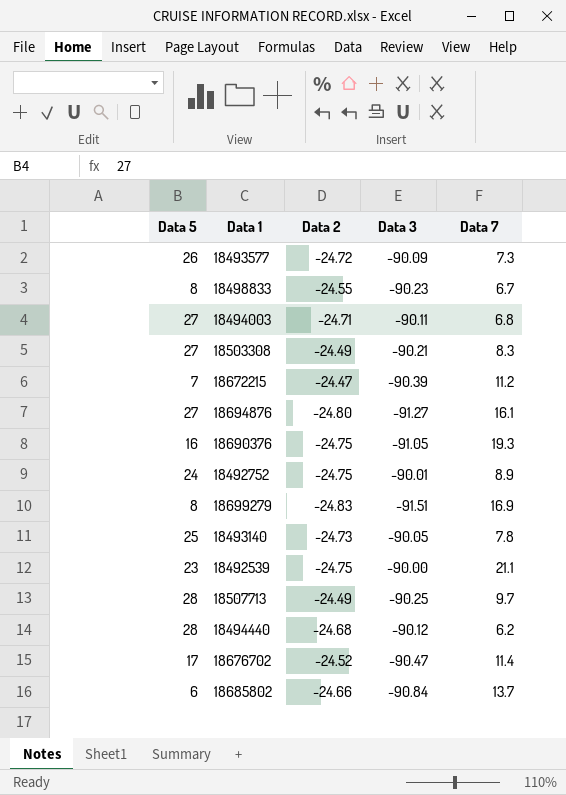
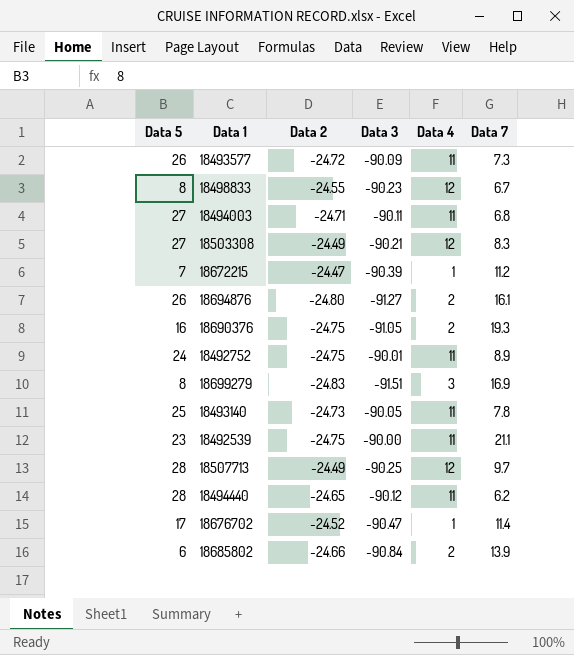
column Data 4 | position: none -> 5
18694876 | Data 5: 27 -> 26
18494440 | Data 2: -24.68 -> -24.65
18685802 | Data 7: 13.7 -> 13.9

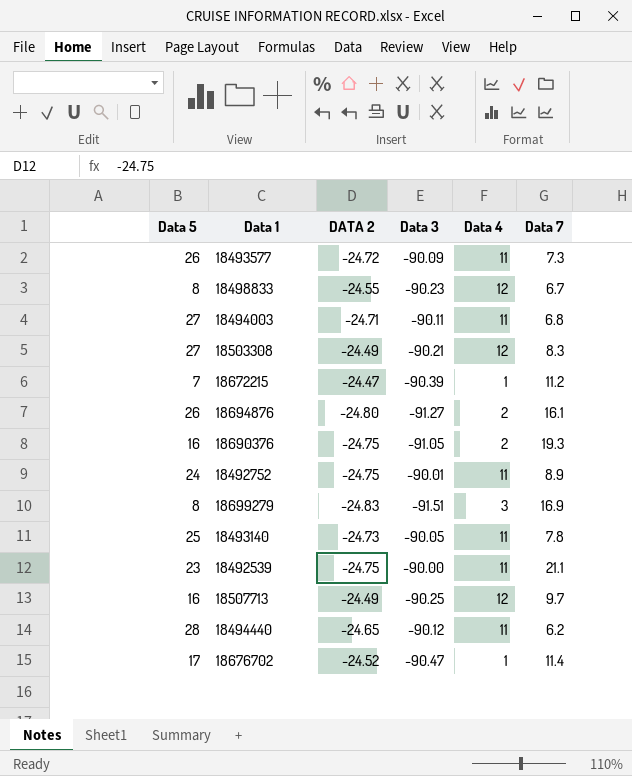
column name: Data 2 -> DATA 2
row 18685802: 6 | -24.66 | -90.84 | 2 | 13.9 -> none
18507713 | Data 5: 28 -> 16

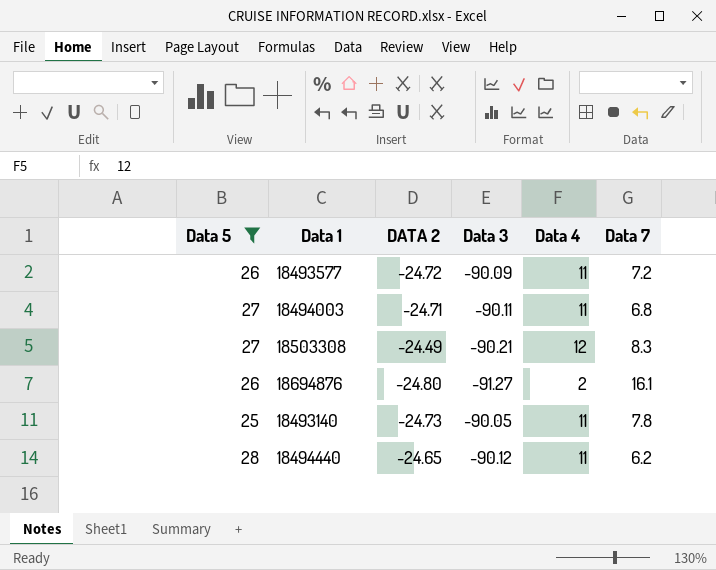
filter: none -> Data 5 >= 25
18493577 | Data 7: 7.3 -> 7.2

